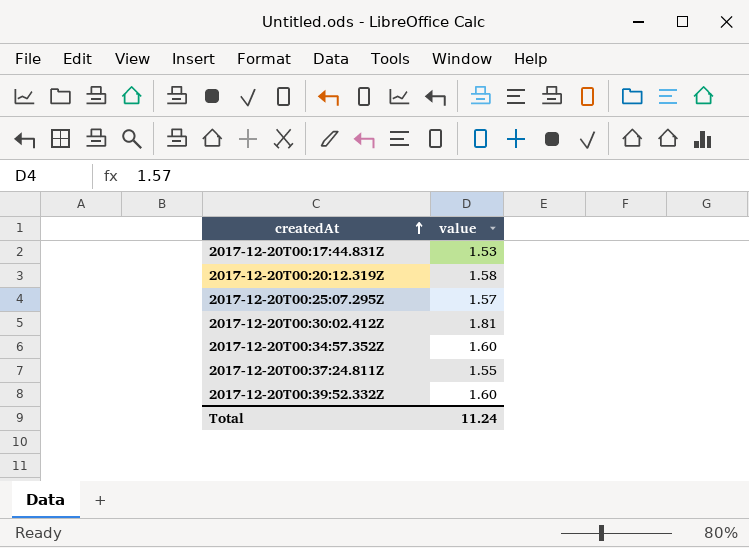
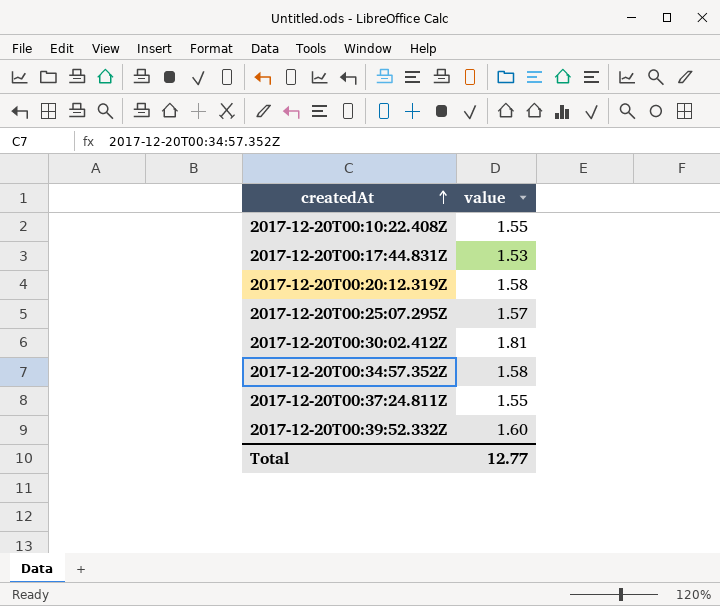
row 2017-12-20T00:10:22.408Z: none -> 1.55
2017-12-20T00:34:57.352Z | value: 1.60 -> 1.58
Total | value: 11.24 -> 12.77

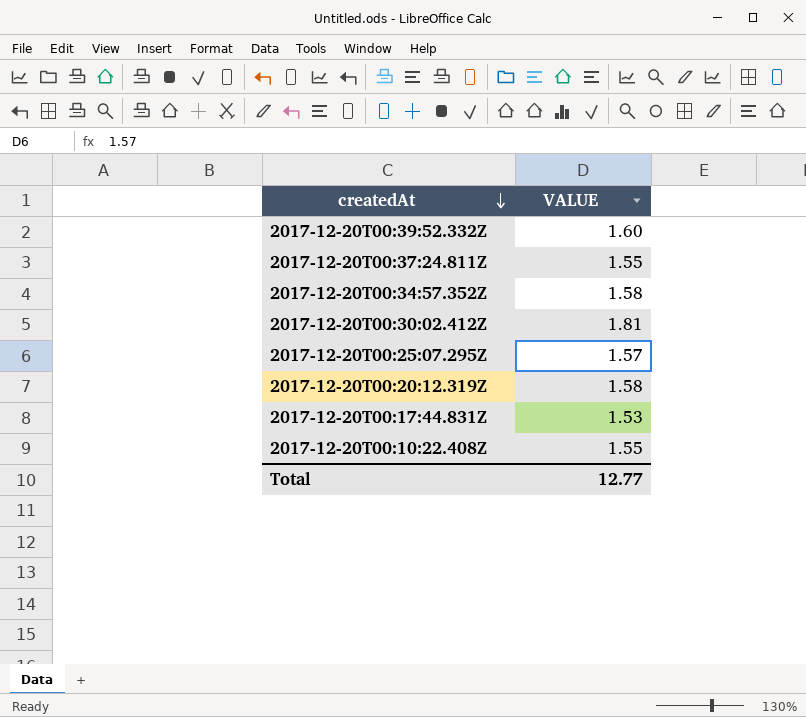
row order: createdAt ascending -> createdAt descending
column name: value -> VALUE

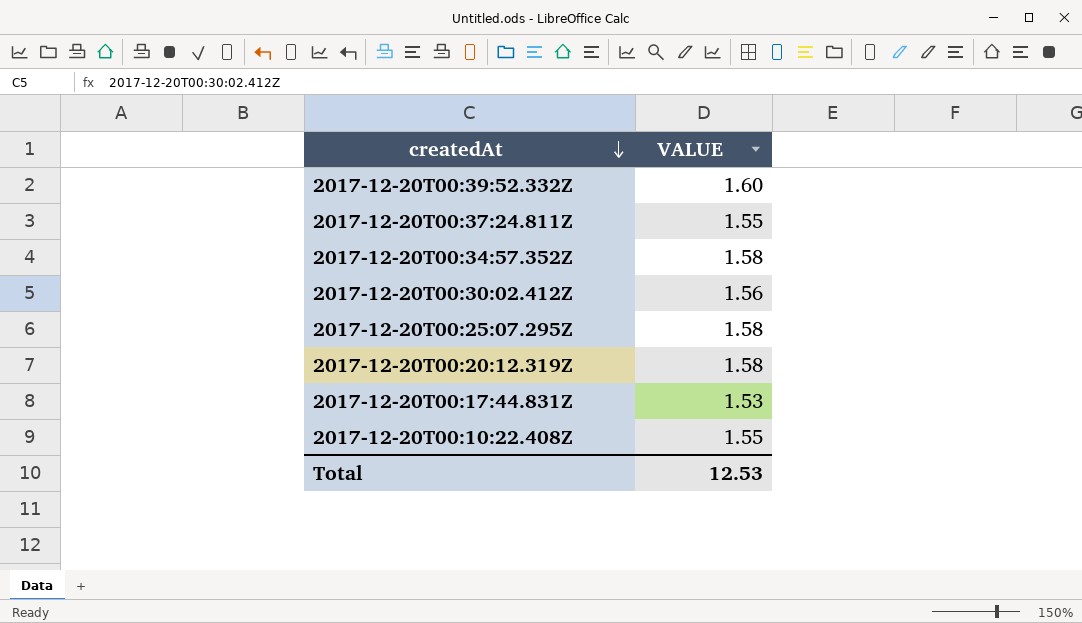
2017-12-20T00:30:02.412Z | VALUE: 1.81 -> 1.56
2017-12-20T00:25:07.295Z | VALUE: 1.57 -> 1.58
Total | VALUE: 12.77 -> 12.53

